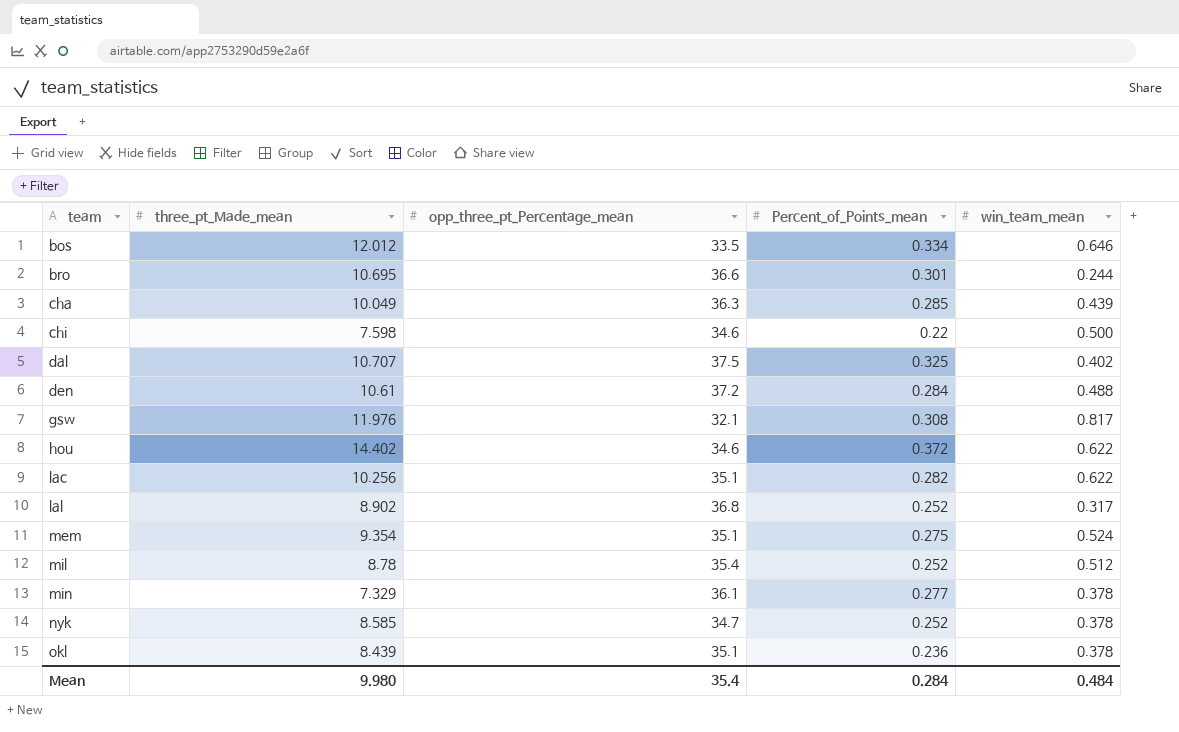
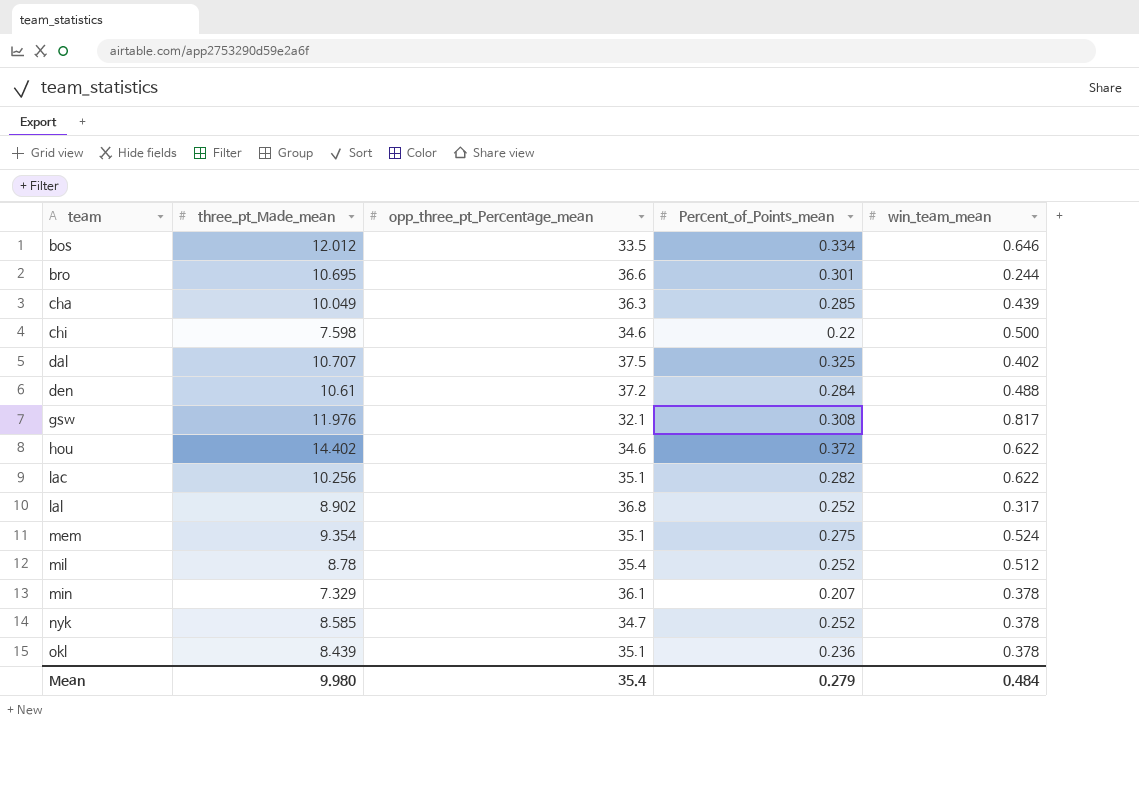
min | Percent_of_Points_mean: 0.277 -> 0.207
Mean | Percent_of_Points_mean: 0.284 -> 0.279

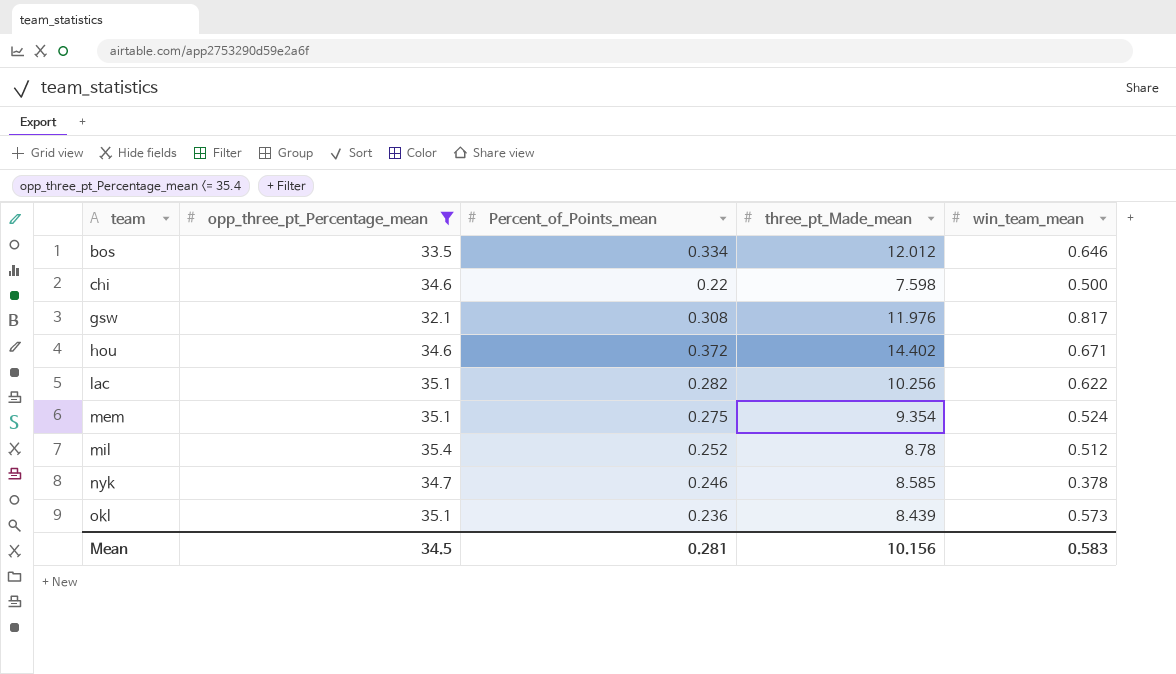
filter: none -> opp_three_pt_Percentage_mean <= 35.4
column three_pt_Made_mean | position: 2 -> 4
hou | win_team_mean: 0.622 -> 0.671
nyk | Percent_of_Points_mean: 0.252 -> 0.246
okl | win_team_mean: 0.378 -> 0.573
Mean | opp_three_pt_Percentage_mean: 35.4 -> 34.5
Mean | Percent_of_Points_mean: 0.279 -> 0.281
Mean | three_pt_Made_mean: 9.980 -> 10.156
Mean | win_team_mean: 0.484 -> 0.583

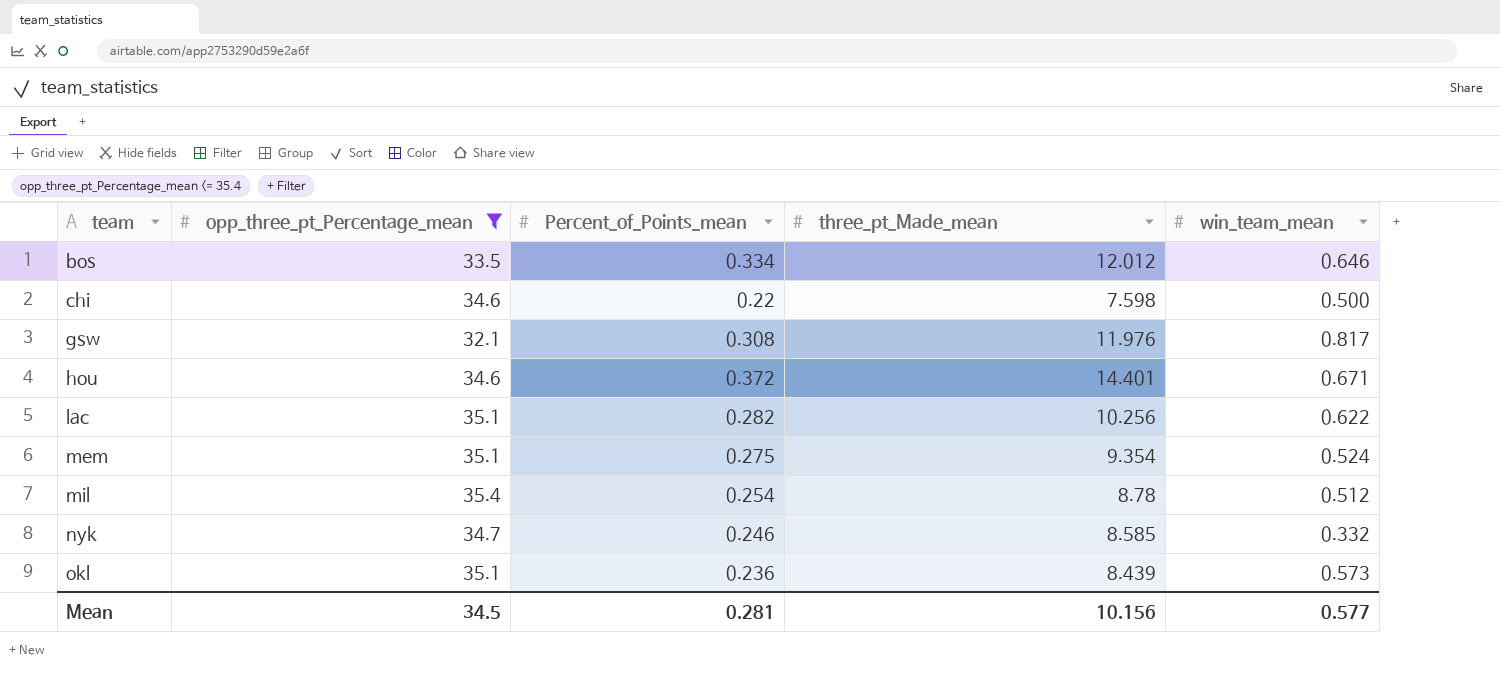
hou | three_pt_Made_mean: 14.402 -> 14.401
mil | Percent_of_Points_mean: 0.252 -> 0.254
nyk | win_team_mean: 0.378 -> 0.332
Mean | win_team_mean: 0.583 -> 0.577

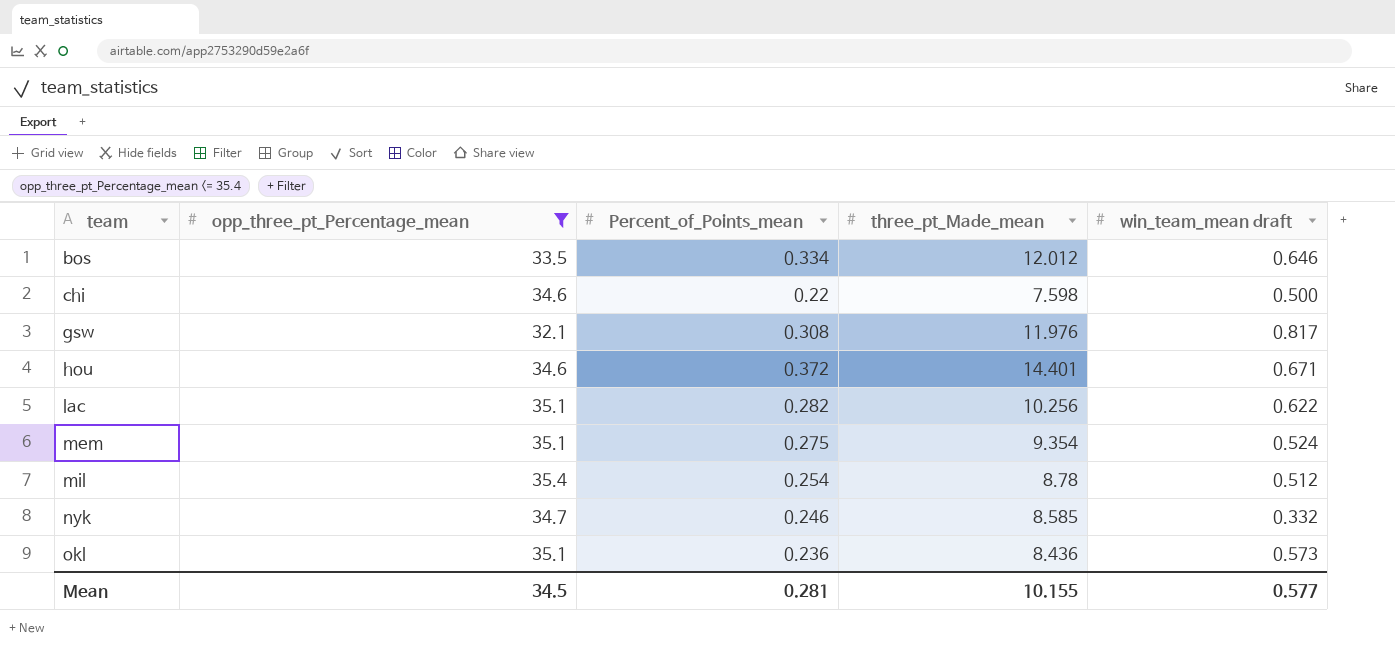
column name: win_team_mean -> win_team_mean draft
okl | three_pt_Made_mean: 8.439 -> 8.436
Mean | three_pt_Made_mean: 10.156 -> 10.155

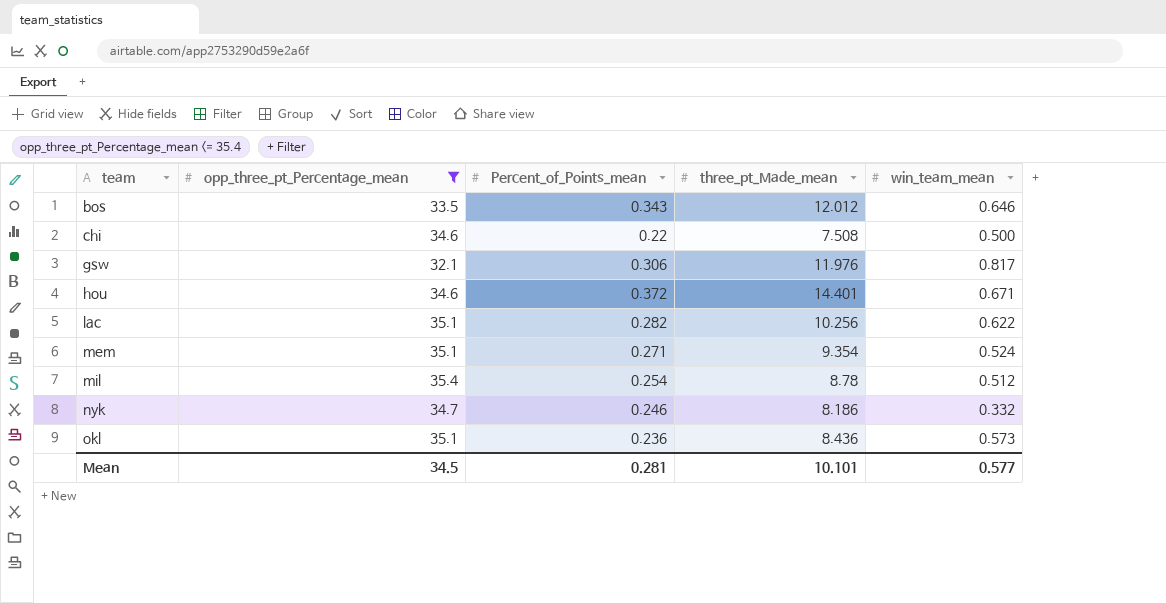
column name: win_team_mean draft -> win_team_mean
bos | Percent_of_Points_mean: 0.334 -> 0.343
chi | three_pt_Made_mean: 7.598 -> 7.508
gsw | Percent_of_Points_mean: 0.308 -> 0.306
mem | Percent_of_Points_mean: 0.275 -> 0.271
nyk | three_pt_Made_mean: 8.585 -> 8.186
Mean | three_pt_Made_mean: 10.155 -> 10.101

